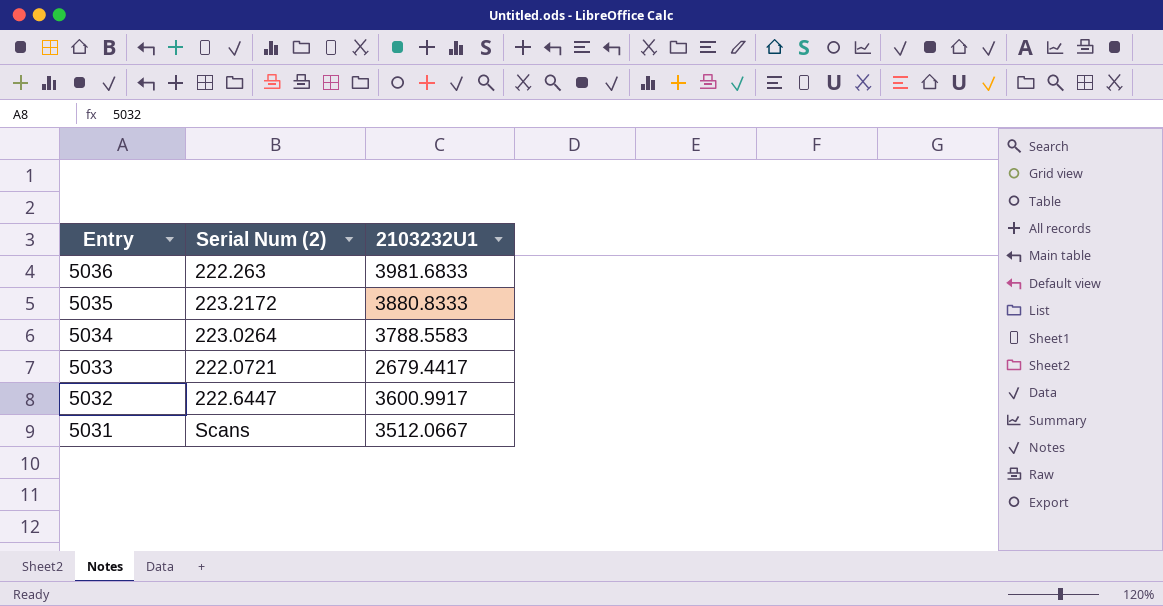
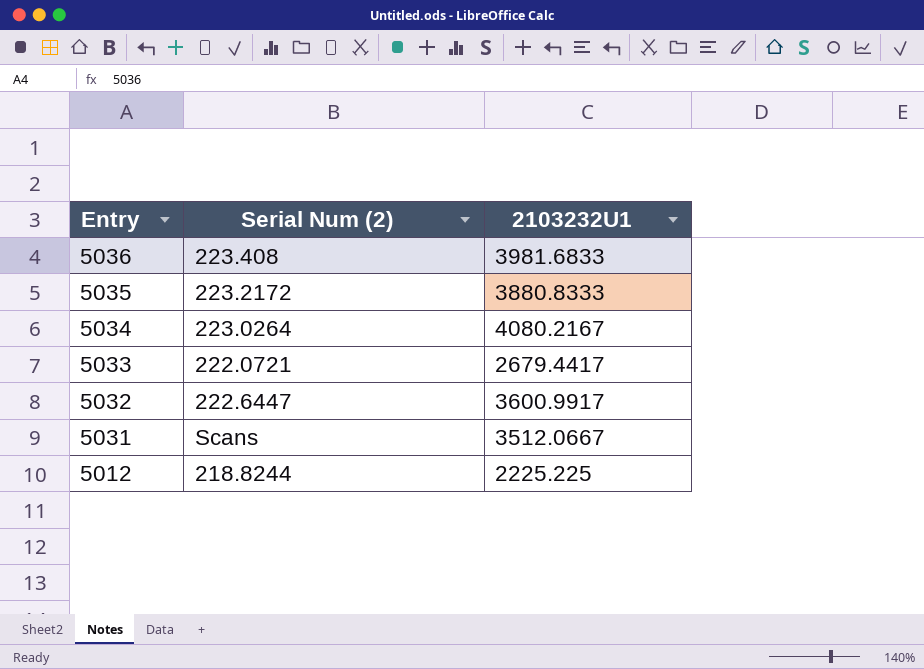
5036 | Serial Num (2): 222.263 -> 223.408
5034 | 2103232U1: 3788.5583 -> 4080.2167
row 5012: none -> 218.8244 | 2225.225

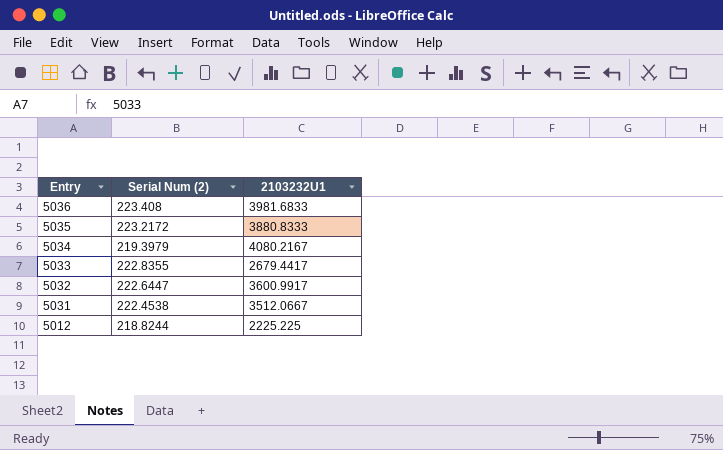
5034 | Serial Num (2): 223.0264 -> 219.3979
5033 | Serial Num (2): 222.0721 -> 222.8355
5031 | Serial Num (2): Scans -> 222.4538

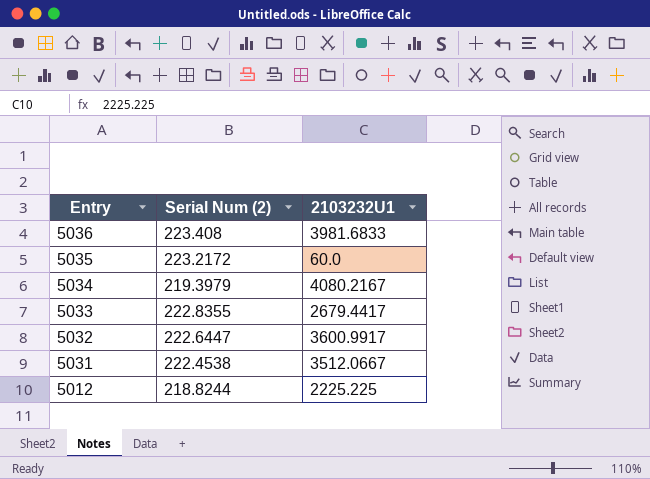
5035 | 2103232U1: 3880.8333 -> 60.0

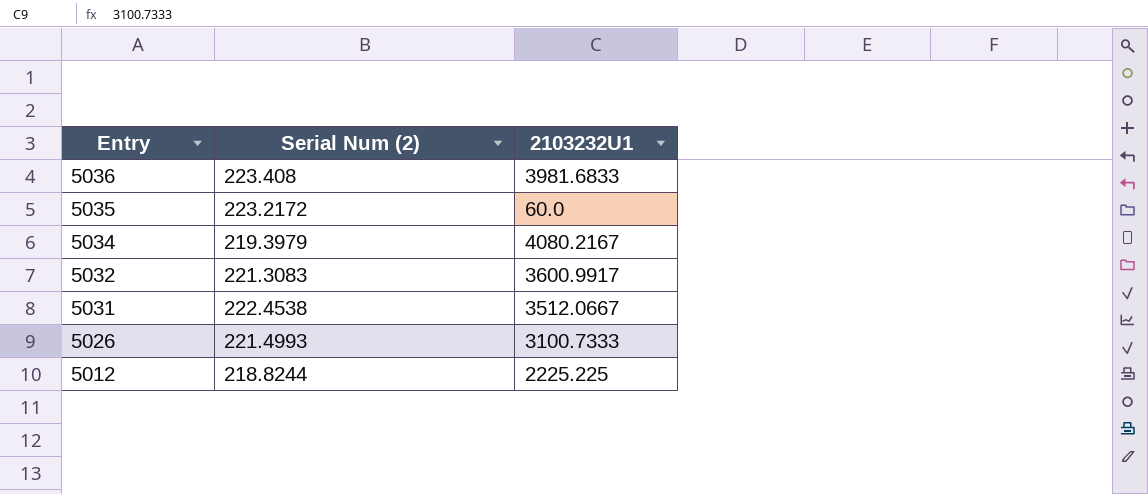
row 5033: 222.8355 | 2679.4417 -> none
5032 | Serial Num (2): 222.6447 -> 221.3083
row 5026: none -> 221.4993 | 3100.7333

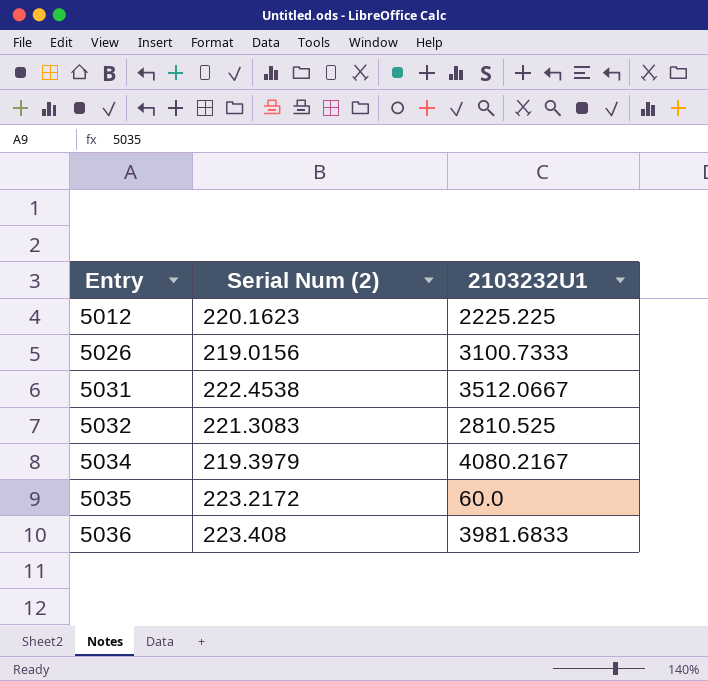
row order: Entry descending -> Entry ascending
5012 | Serial Num (2): 218.8244 -> 220.1623
5026 | Serial Num (2): 221.4993 -> 219.0156
5032 | 2103232U1: 3600.9917 -> 2810.525

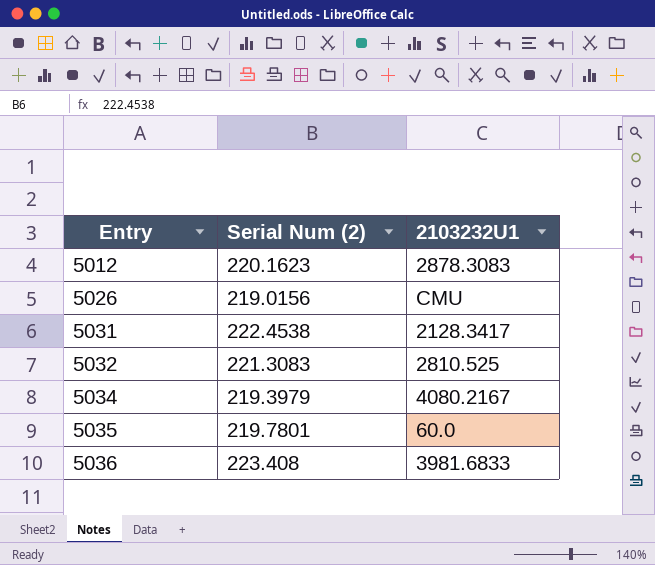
5012 | 2103232U1: 2225.225 -> 2878.3083
5026 | 2103232U1: 3100.7333 -> CMU
5031 | 2103232U1: 3512.0667 -> 2128.3417
5035 | Serial Num (2): 223.2172 -> 219.7801

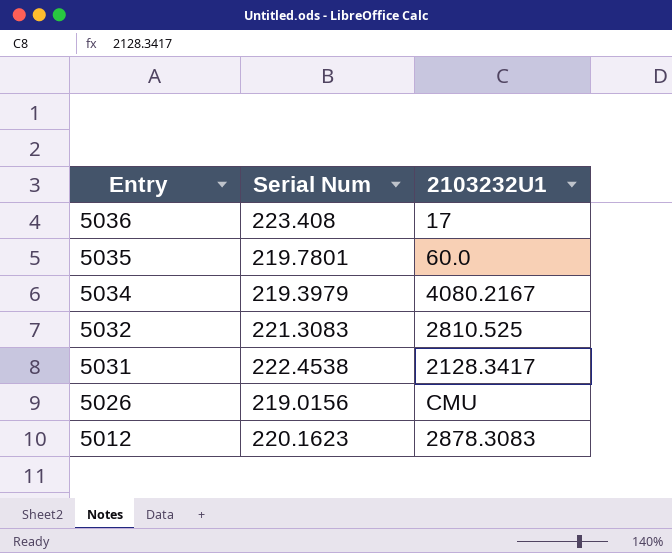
row order: Entry ascending -> Entry descending
column name: Serial Num (2) -> Serial Num
5036 | 2103232U1: 3981.6833 -> 17

